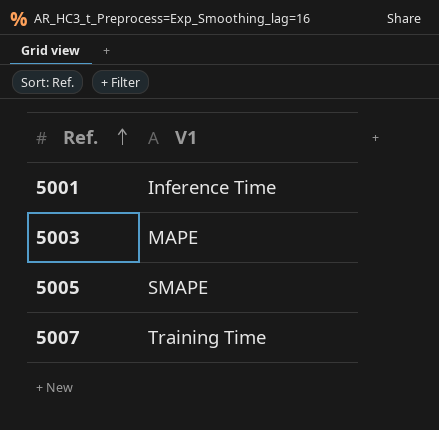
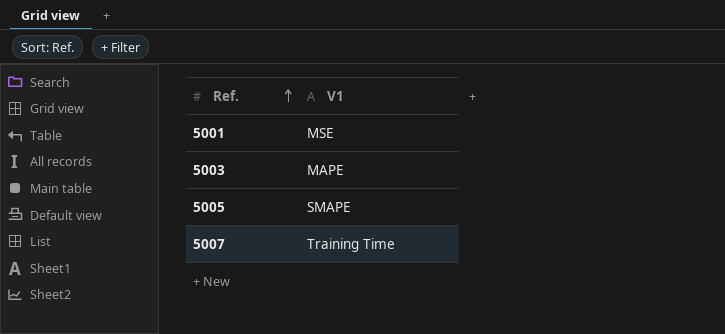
5001 | V1: Inference Time -> MSE

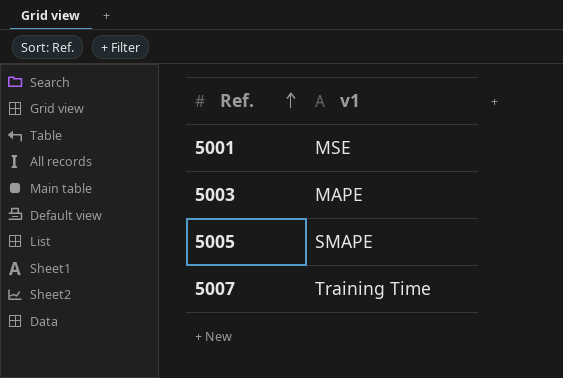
column name: V1 -> v1

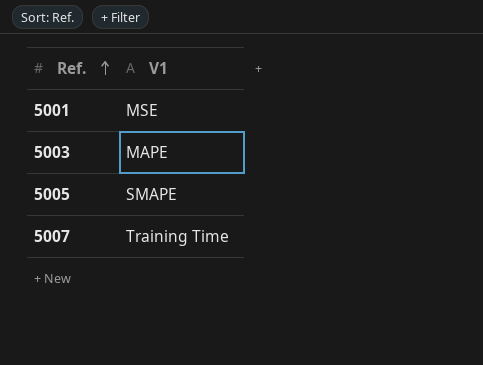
column name: v1 -> V1

